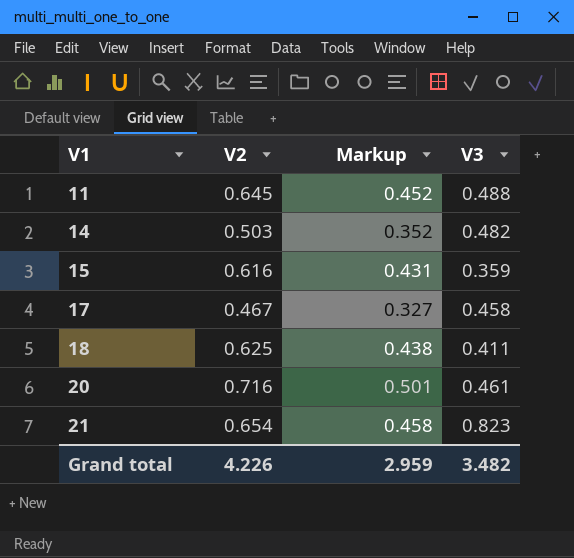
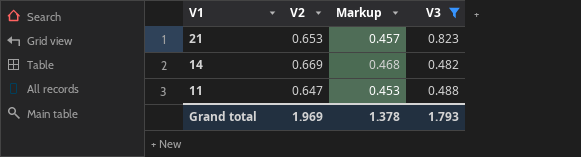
filter: none -> V3 >= 0.482
row order: V1 ascending -> V1 descending
21 | V2: 0.654 -> 0.653
21 | Markup: 0.458 -> 0.457
14 | V2: 0.503 -> 0.669
14 | Markup: 0.352 -> 0.468
11 | V2: 0.645 -> 0.647
11 | Markup: 0.452 -> 0.453
Grand total | V2: 4.226 -> 1.969
Grand total | Markup: 2.959 -> 1.378
Grand total | V3: 3.482 -> 1.793

